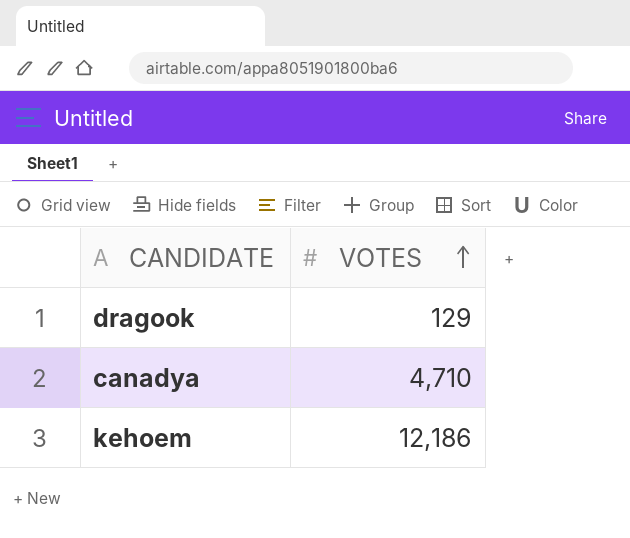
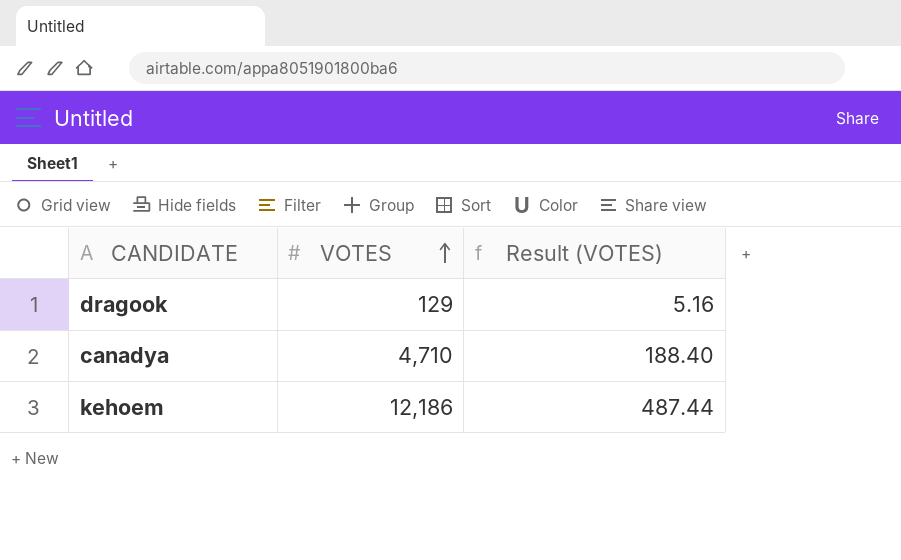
column Result (VOTES) | formula: none -> [VOTES] * 0.04

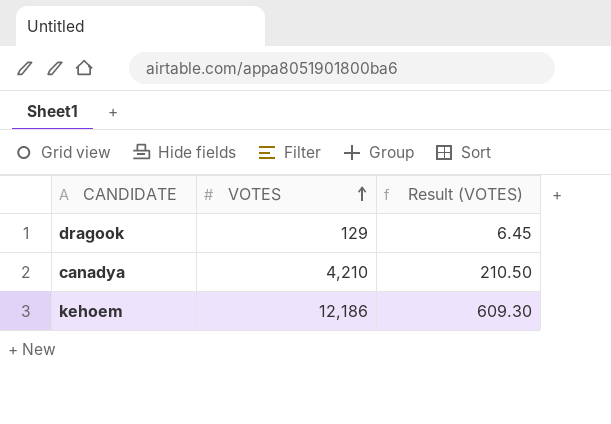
column Result (VOTES) | formula: [VOTES] * 0.04 -> [VOTES] * 0.05
canadya | VOTES: 4,710 -> 4,210

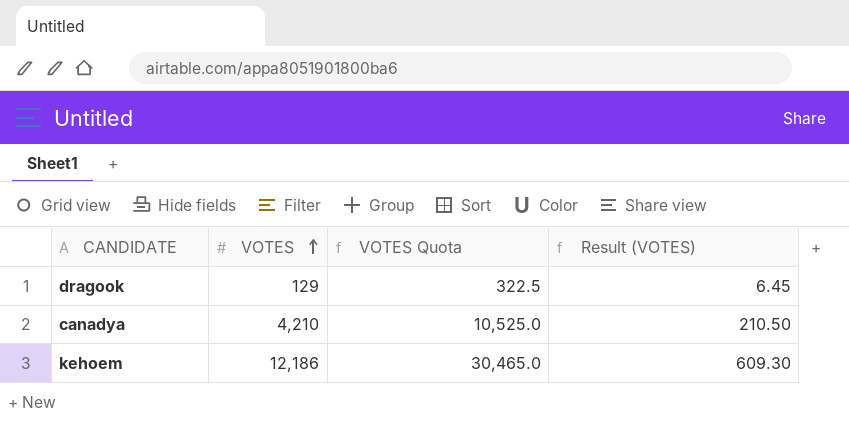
column VOTES Quota | formula: none -> [VOTES] * 2.5

